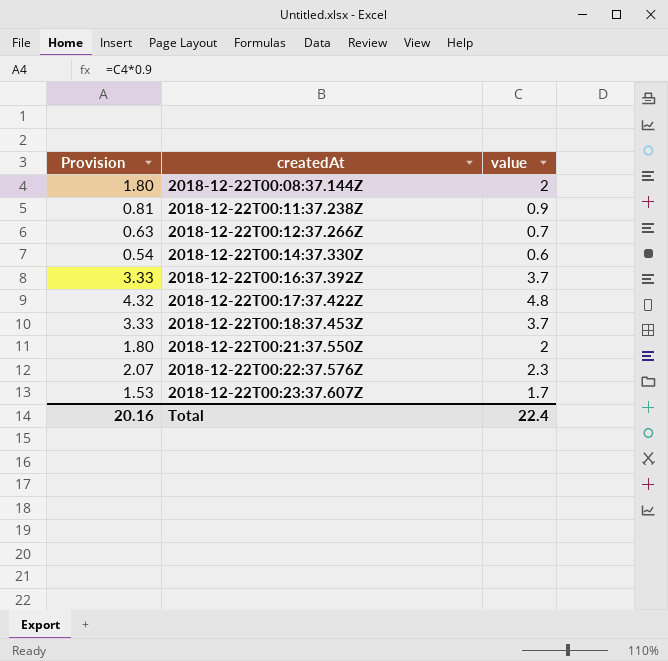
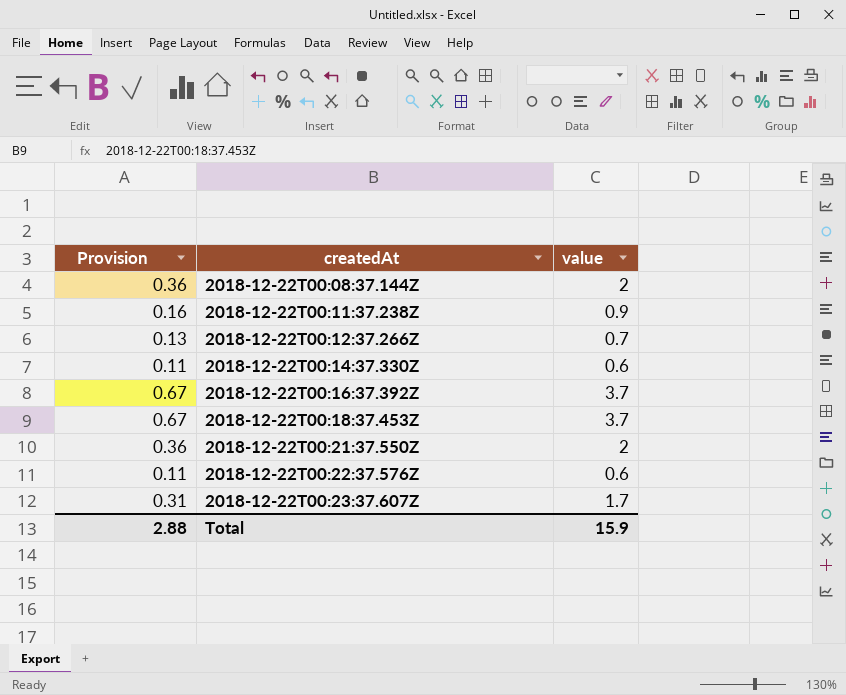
column Provision | formula: [value] * 0.9 -> [value] * 0.18
row 2018-12-22T00:17:37.422Z: 4.32 | 4.8 -> none
2018-12-22T00:22:37.576Z | value: 2.3 -> 0.6
Total | Provision: 20.16 -> 2.88
Total | value: 22.4 -> 15.9

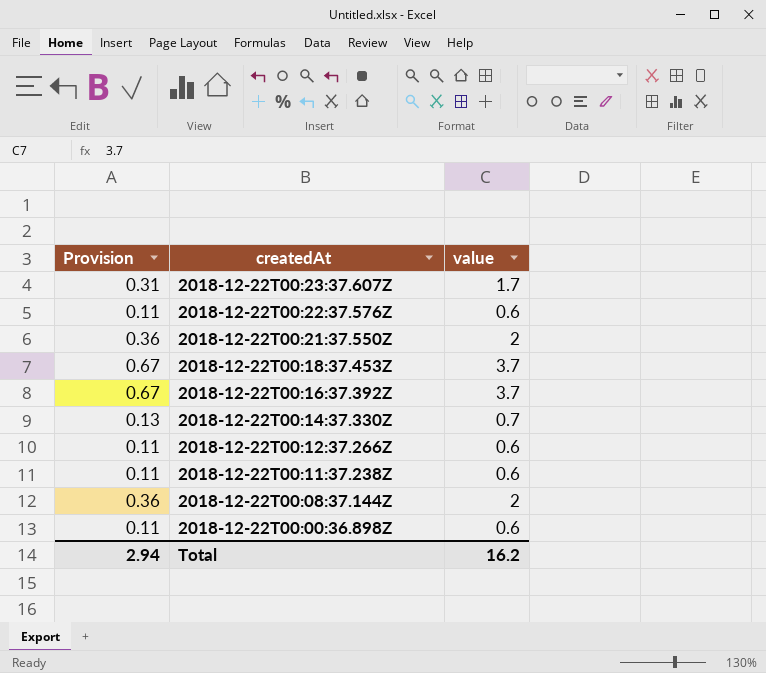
row order: createdAt ascending -> createdAt descending
2018-12-22T00:14:37.330Z | Provision: 0.11 -> 0.13
2018-12-22T00:14:37.330Z | value: 0.6 -> 0.7
2018-12-22T00:12:37.266Z | Provision: 0.13 -> 0.11
2018-12-22T00:12:37.266Z | value: 0.7 -> 0.6
2018-12-22T00:11:37.238Z | Provision: 0.16 -> 0.11
2018-12-22T00:11:37.238Z | value: 0.9 -> 0.6
row 2018-12-22T00:00:36.898Z: none -> 0.11 | 0.6
Total | Provision: 2.88 -> 2.94
Total | value: 15.9 -> 16.2

